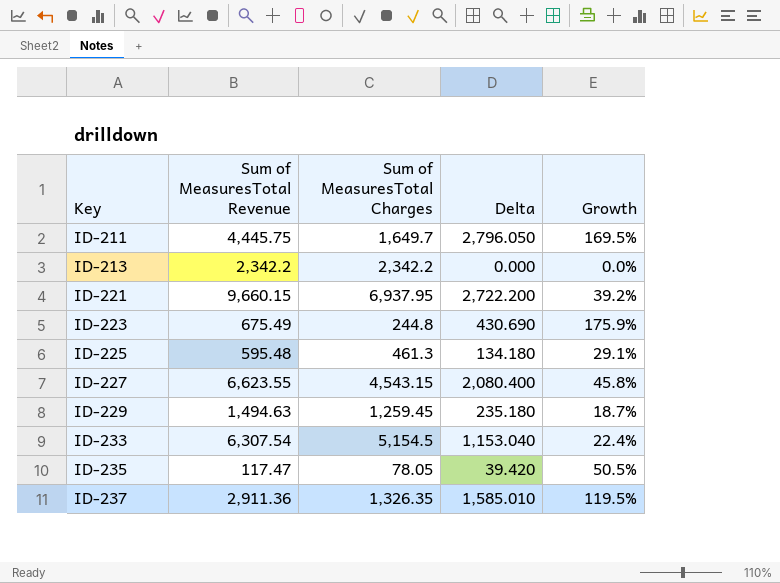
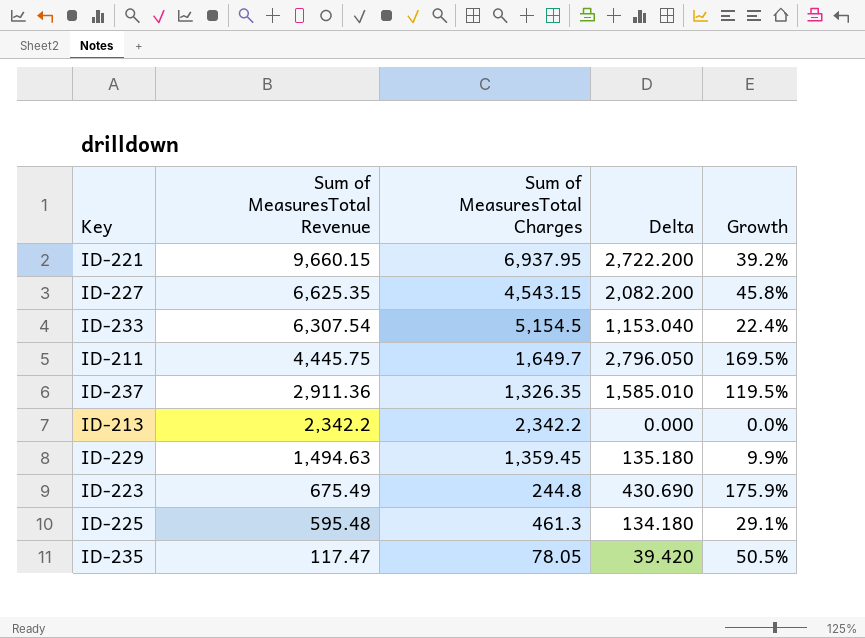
row order: Key ascending -> Sum of MeasuresTotal Revenue descending
ID-227 | Sum of MeasuresTotal Revenue: 6,623.55 -> 6,625.35
ID-227 | Delta: 2,080.400 -> 2,082.200
ID-229 | Sum of MeasuresTotal Charges: 1,259.45 -> 1,359.45
ID-229 | Delta: 235.180 -> 135.180
ID-229 | Growth: 18.7% -> 9.9%

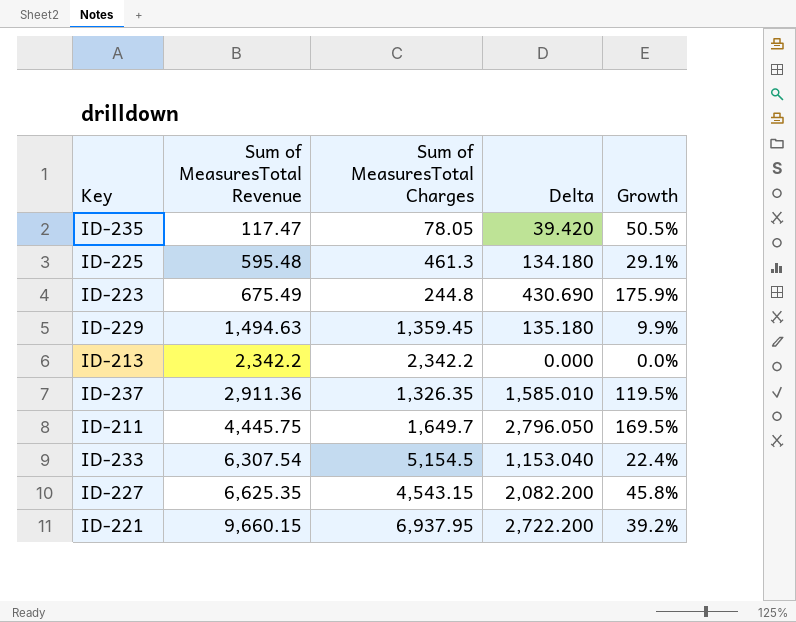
row order: Sum of MeasuresTotal Revenue descending -> Sum of MeasuresTotal Revenue ascending

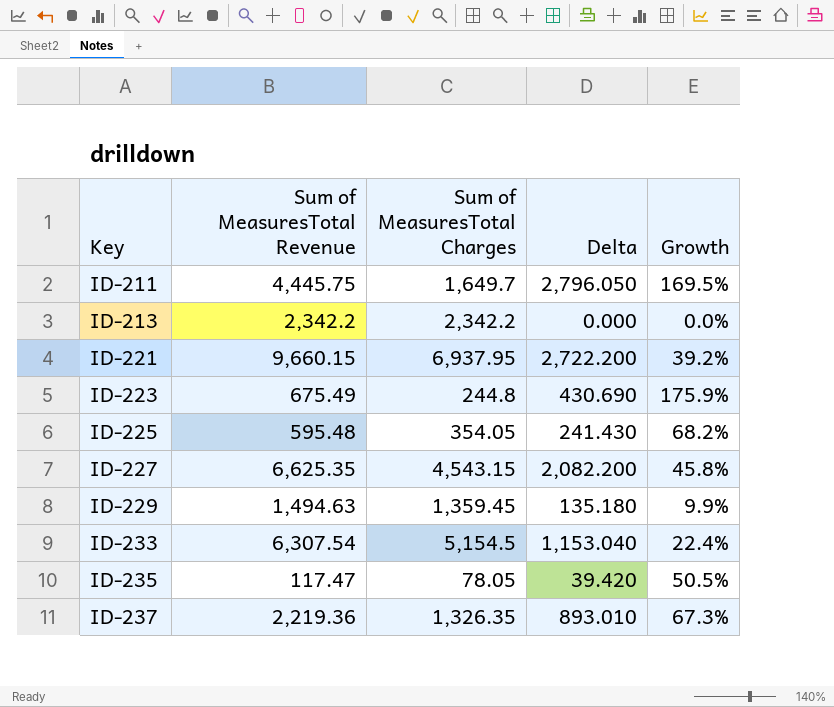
row order: Sum of MeasuresTotal Revenue ascending -> Key ascending
ID-225 | Sum of MeasuresTotal Charges: 461.3 -> 354.05
ID-225 | Delta: 134.180 -> 241.430
ID-225 | Growth: 29.1% -> 68.2%
ID-237 | Sum of MeasuresTotal Revenue: 2,911.36 -> 2,219.36
ID-237 | Delta: 1,585.010 -> 893.010
ID-237 | Growth: 119.5% -> 67.3%

